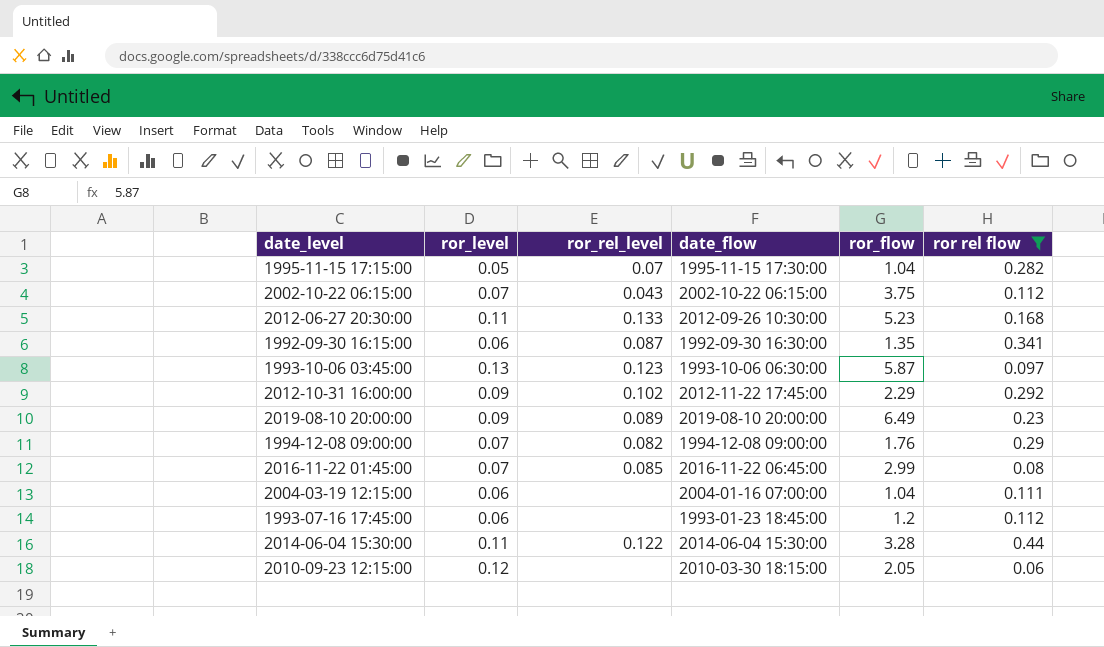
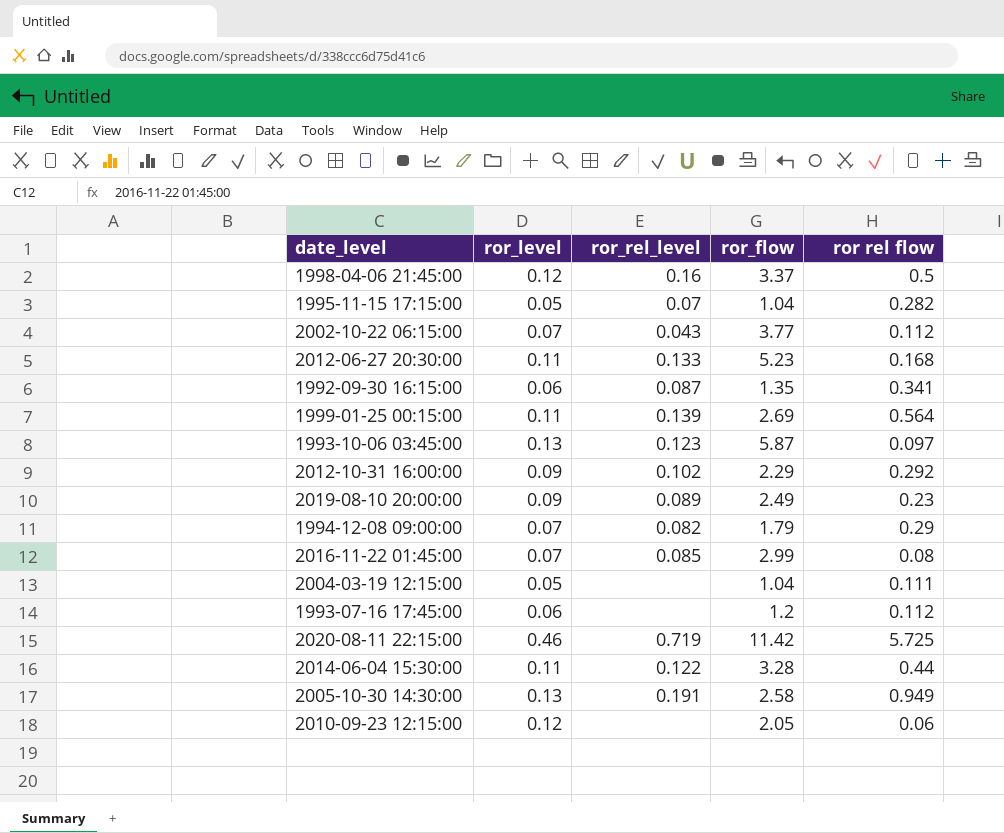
filter: ror rel flow <= 0.44 -> none
column date_flow | position: 4 -> none
2002-10-22 06:15:00 | ror_flow: 3.75 -> 3.77
2019-08-10 20:00:00 | ror_flow: 6.49 -> 2.49
1994-12-08 09:00:00 | ror_flow: 1.76 -> 1.79
2004-03-19 12:15:00 | ror_level: 0.06 -> 0.05

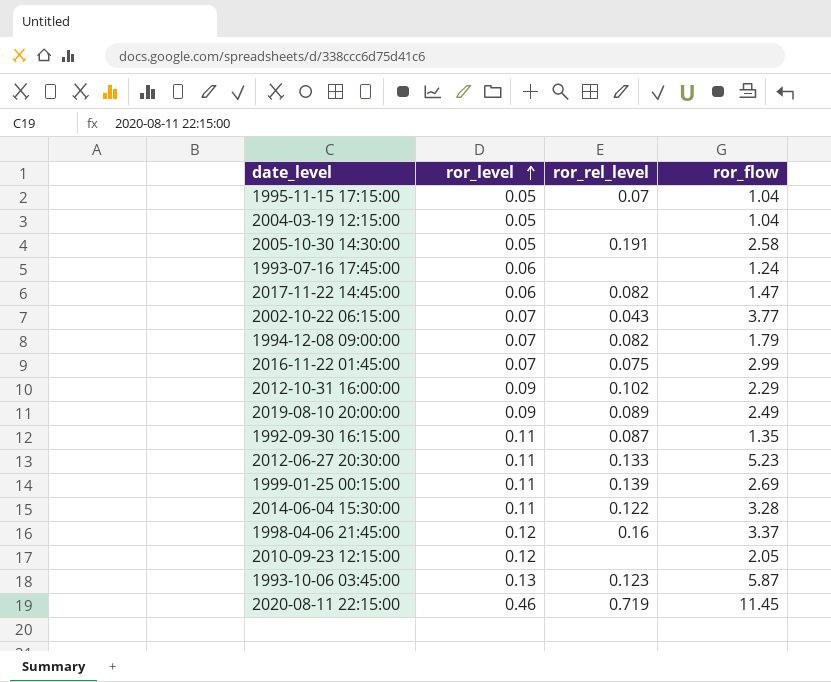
row order: none -> ror_level ascending
column ror rel flow | position: 5 -> none
2005-10-30 14:30:00 | ror_level: 0.13 -> 0.05
1993-07-16 17:45:00 | ror_flow: 1.2 -> 1.24
row 2017-11-22 14:45:00: none -> 0.06 | 0.082 | 1.47
2016-11-22 01:45:00 | ror_rel_level: 0.085 -> 0.075
1992-09-30 16:15:00 | ror_level: 0.06 -> 0.11
2020-08-11 22:15:00 | ror_flow: 11.42 -> 11.45

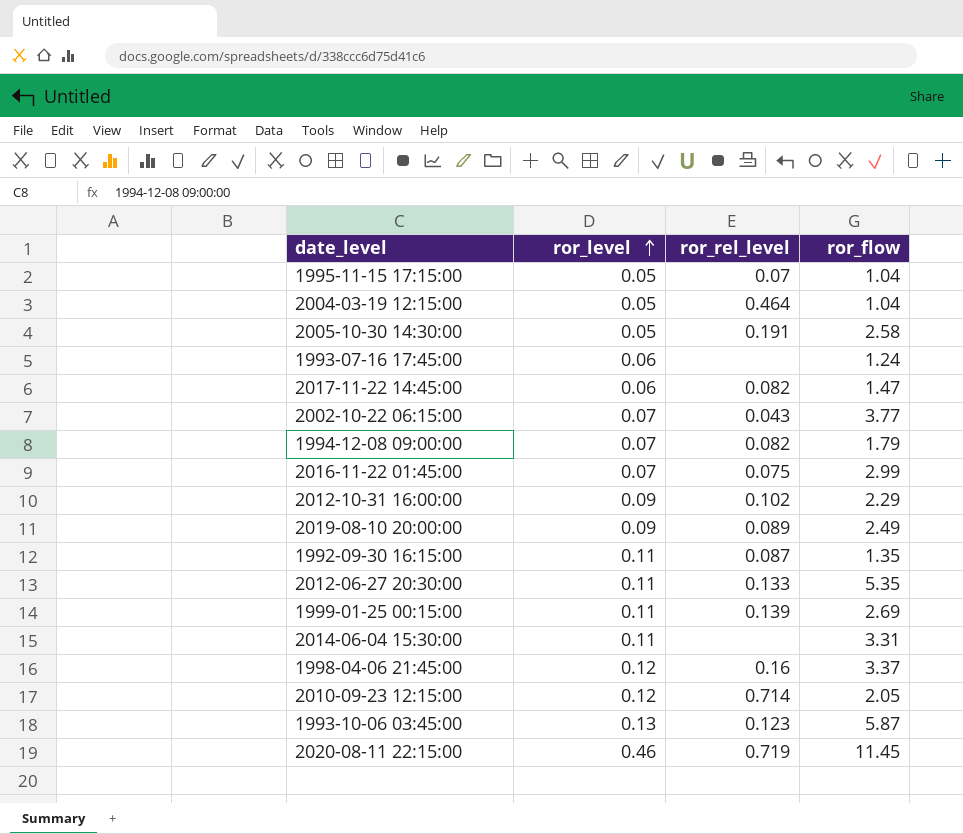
2004-03-19 12:15:00 | ror_rel_level: none -> 0.464
2012-06-27 20:30:00 | ror_flow: 5.23 -> 5.35
2014-06-04 15:30:00 | ror_rel_level: 0.122 -> none
2014-06-04 15:30:00 | ror_flow: 3.28 -> 3.31
2010-09-23 12:15:00 | ror_rel_level: none -> 0.714

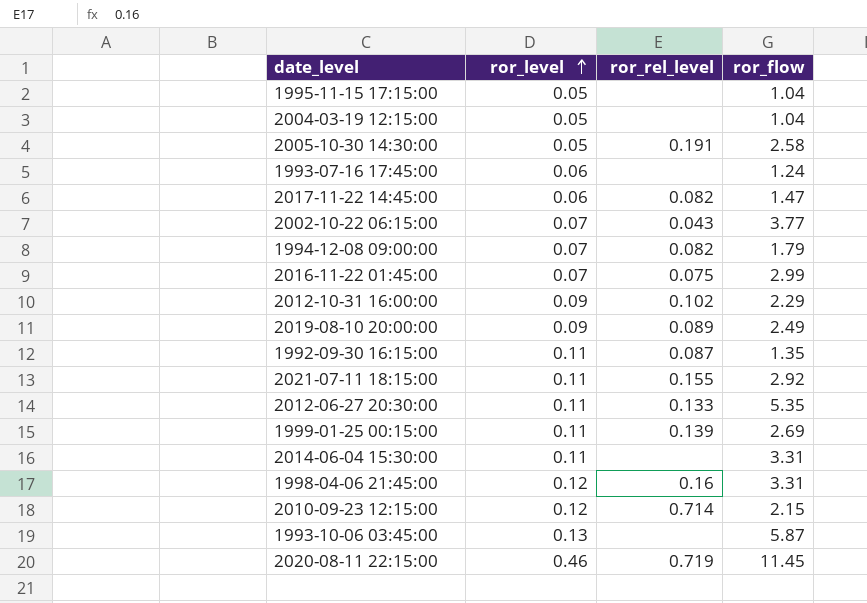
1995-11-15 17:15:00 | ror_rel_level: 0.07 -> none
2004-03-19 12:15:00 | ror_rel_level: 0.464 -> none
row 2021-07-11 18:15:00: none -> 0.11 | 0.155 | 2.92
1998-04-06 21:45:00 | ror_flow: 3.37 -> 3.31
2010-09-23 12:15:00 | ror_flow: 2.05 -> 2.15
1993-10-06 03:45:00 | ror_rel_level: 0.123 -> none

